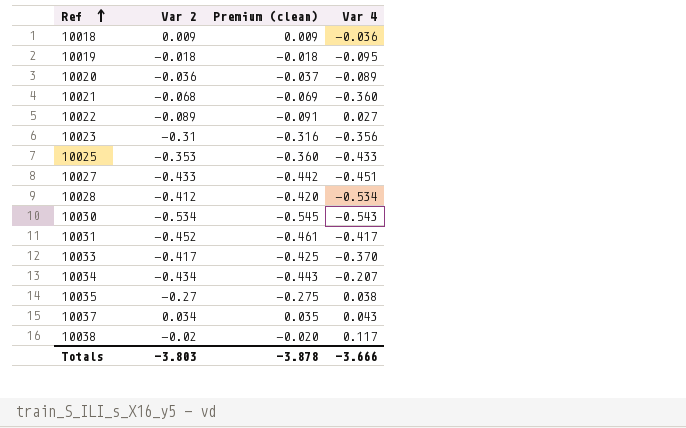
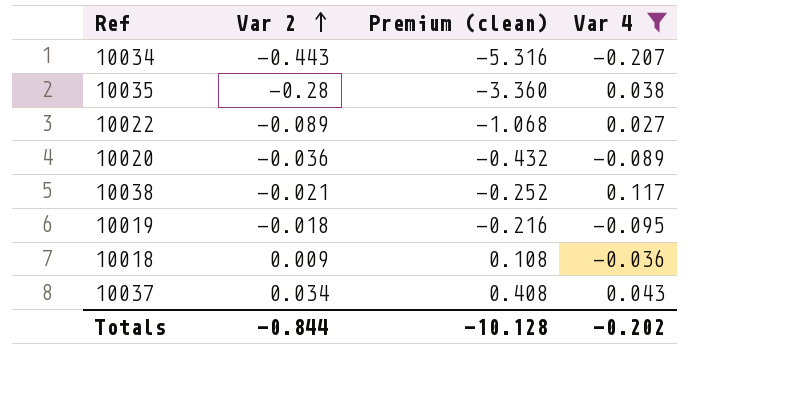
filter: none -> Var 4 >= -0.207
row order: Ref ascending -> Var 2 ascending
column Premium (clean) | formula: [Var 2] * 1.02 -> [Var 2] * 12
10034 | Var 2: -0.434 -> -0.443
10035 | Var 2: -0.27 -> -0.28
10038 | Var 2: -0.02 -> -0.021
Totals | Var 2: -3.803 -> -0.844
Totals | Premium (clean): -3.878 -> -10.128
Totals | Var 4: -3.666 -> -0.202

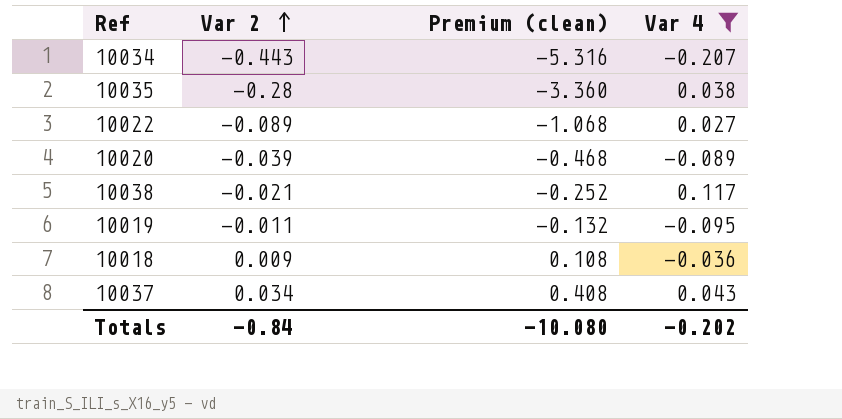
10020 | Var 2: -0.036 -> -0.039
10020 | Premium (clean): -0.432 -> -0.468
10019 | Var 2: -0.018 -> -0.011
10019 | Premium (clean): -0.216 -> -0.132
Totals | Var 2: -0.844 -> -0.84
Totals | Premium (clean): -10.128 -> -10.080

